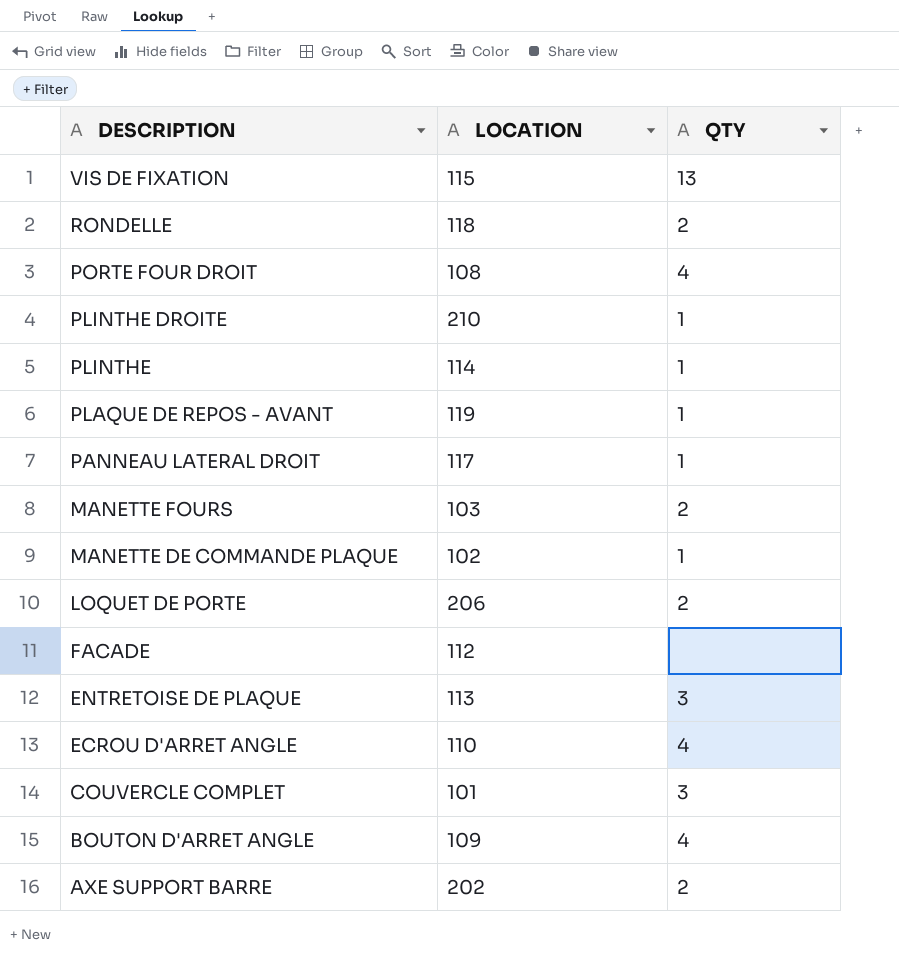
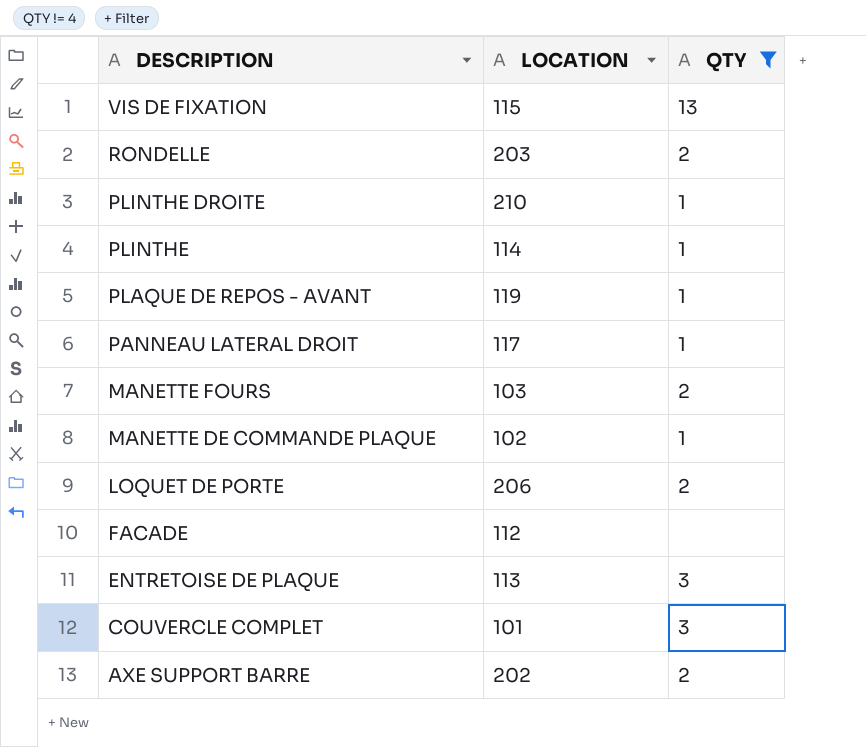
filter: none -> QTY != 4
RONDELLE | LOCATION: 118 -> 203

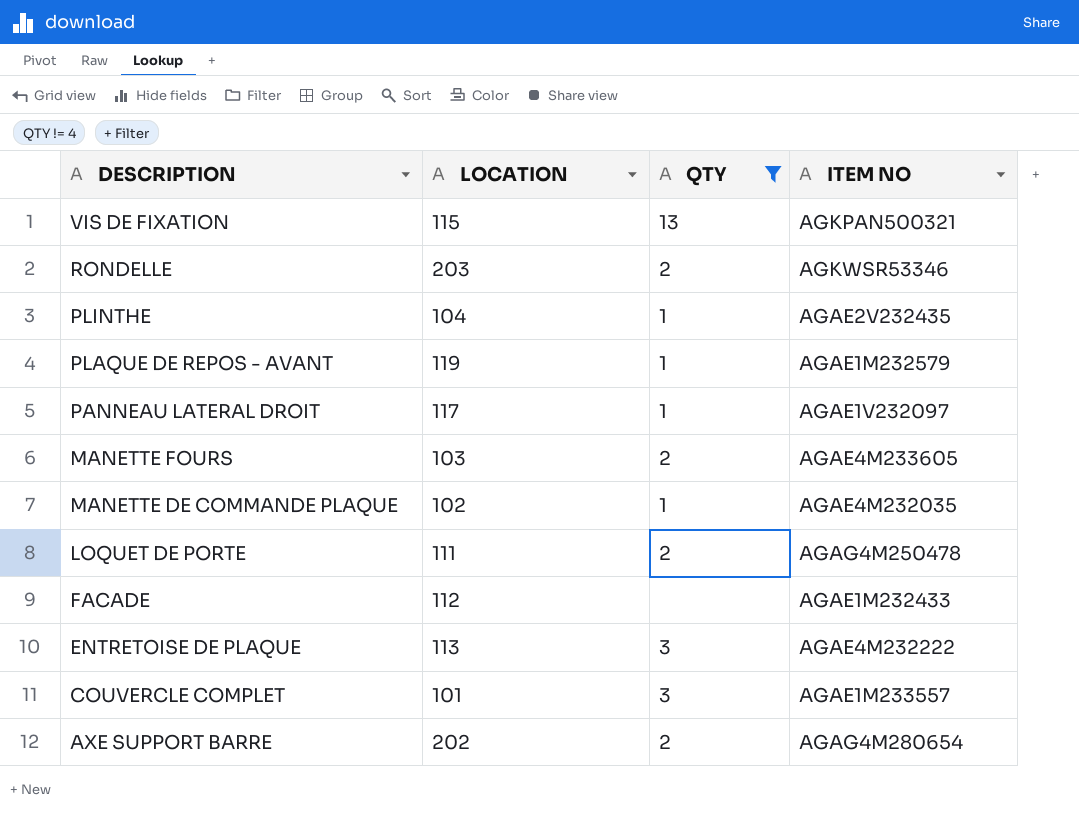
column ITEM NO | position: none -> 4
row PLINTHE DROITE: 210 | 1 -> none
PLINTHE | LOCATION: 114 -> 104
LOQUET DE PORTE | LOCATION: 206 -> 111

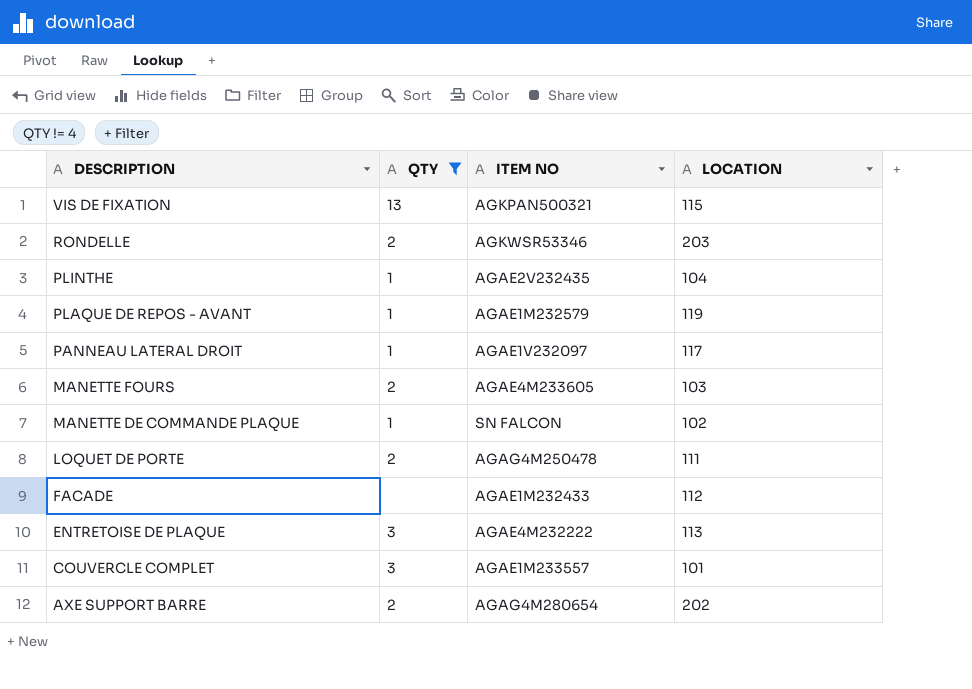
column LOCATION | position: 2 -> 4
MANETTE DE COMMANDE PLAQUE | ITEM NO: AGAE4M232035 -> SN FALCON

